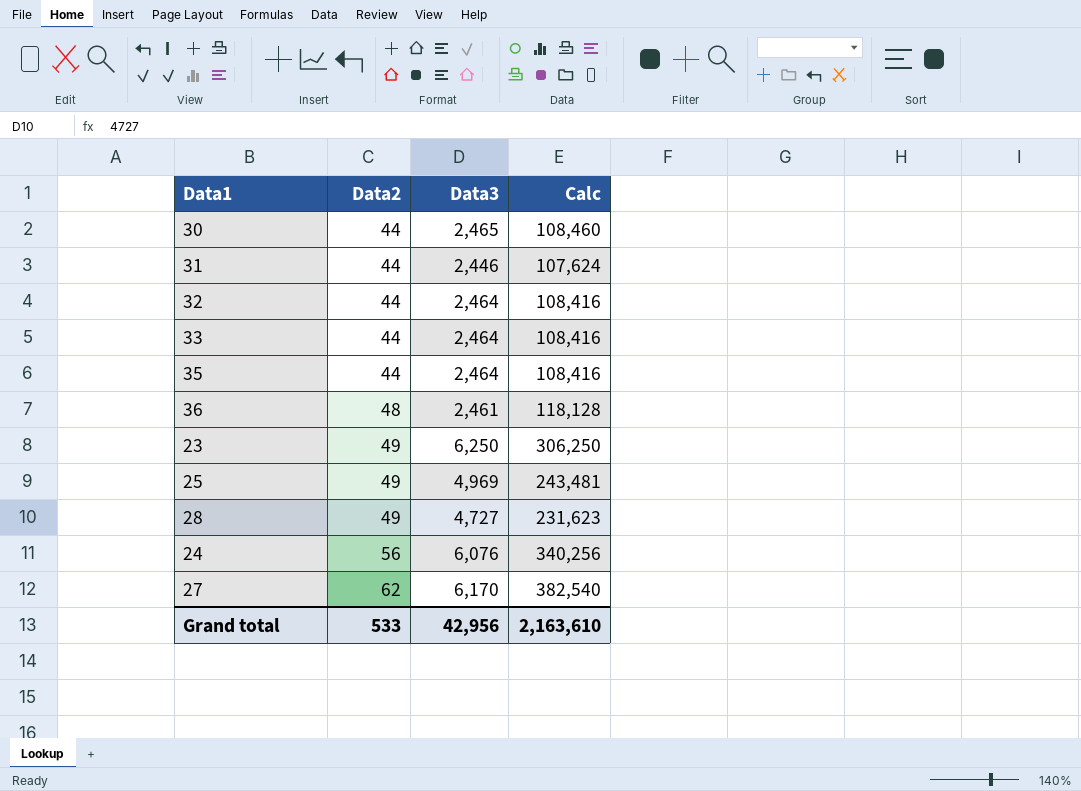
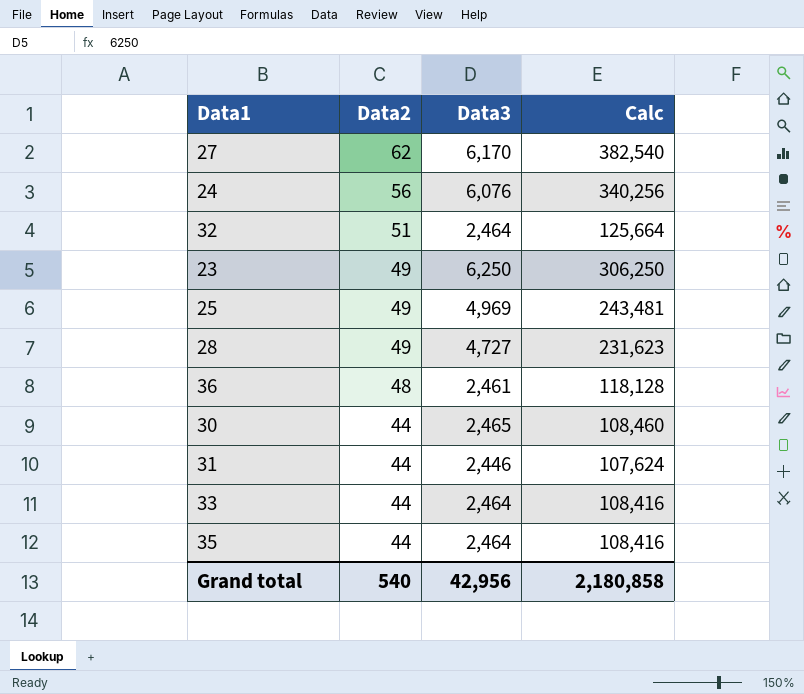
row order: Data2 ascending -> Data2 descending
32 | Data2: 44 -> 51
32 | Calc: 108,416 -> 125,664
Grand total | Data2: 533 -> 540
Grand total | Calc: 2,163,610 -> 2,180,858

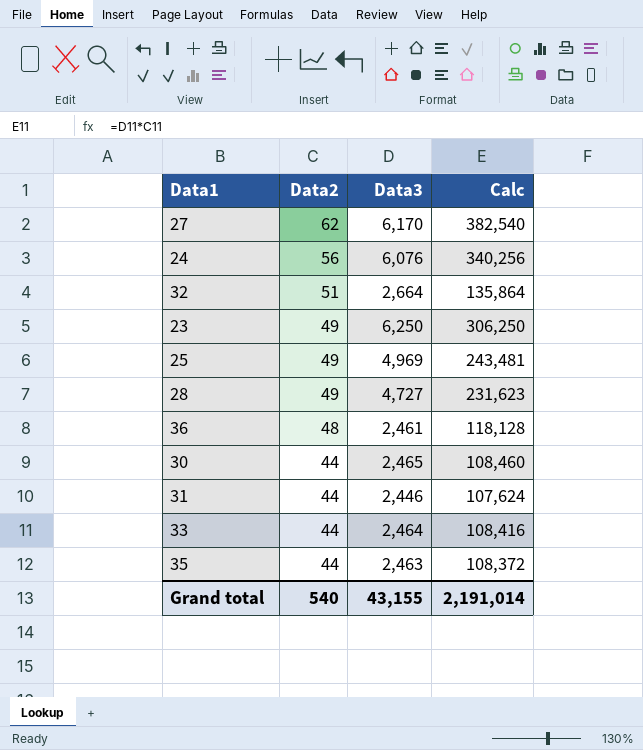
32 | Data3: 2,464 -> 2,664
32 | Calc: 125,664 -> 135,864
35 | Data3: 2,464 -> 2,463
35 | Calc: 108,416 -> 108,372
Grand total | Data3: 42,956 -> 43,155
Grand total | Calc: 2,180,858 -> 2,191,014

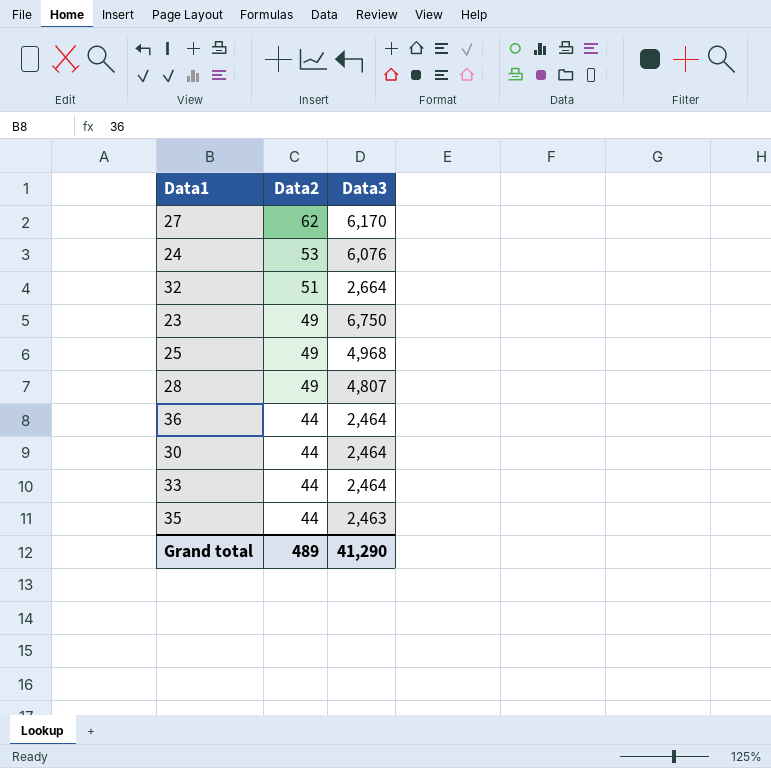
column Calc | formula: [Data2] * [Data3] -> none
row 31: 44 | 2,446 | 107,624 -> none
24 | Data2: 56 -> 53
23 | Data3: 6,250 -> 6,750
25 | Data3: 4,969 -> 4,968
28 | Data3: 4,727 -> 4,807
36 | Data2: 48 -> 44
36 | Data3: 2,461 -> 2,464
30 | Data3: 2,465 -> 2,464
Grand total | Data2: 540 -> 489
Grand total | Data3: 43,155 -> 41,290

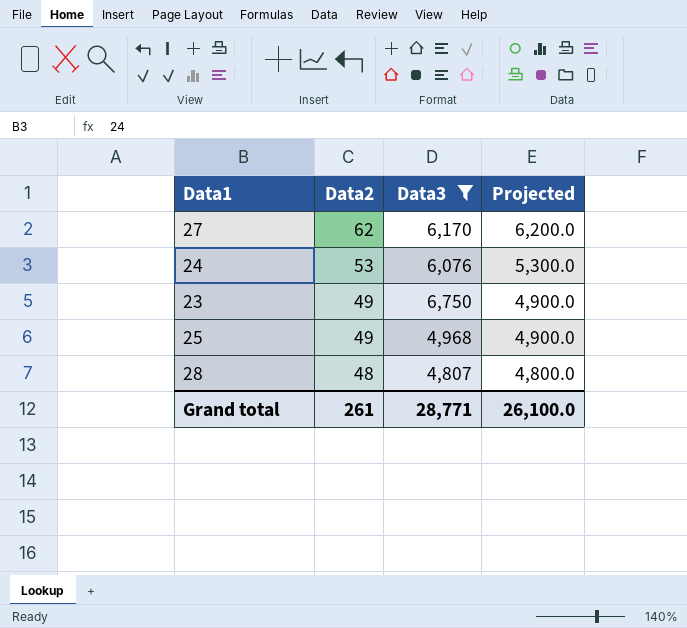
filter: none -> Data3 >= 4,807
column Projected | formula: none -> [Data2] * 100
28 | Data2: 49 -> 48
Grand total | Data2: 489 -> 261
Grand total | Data3: 41,290 -> 28,771

